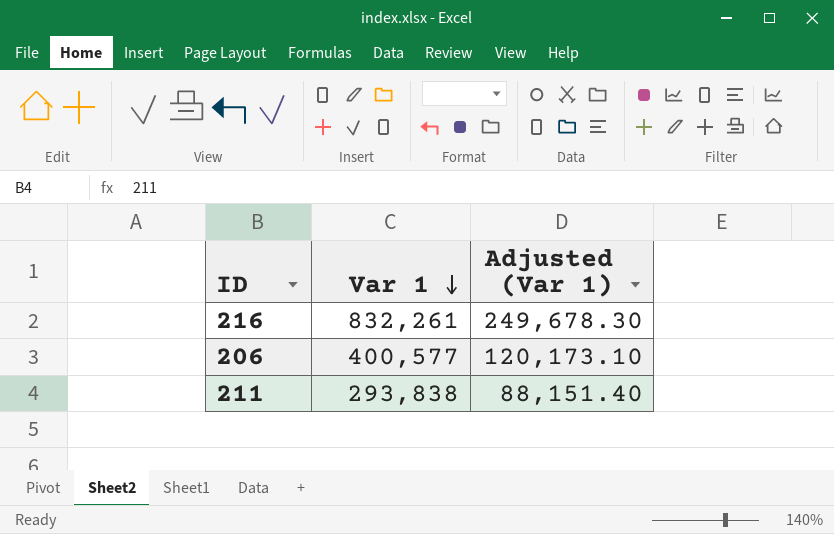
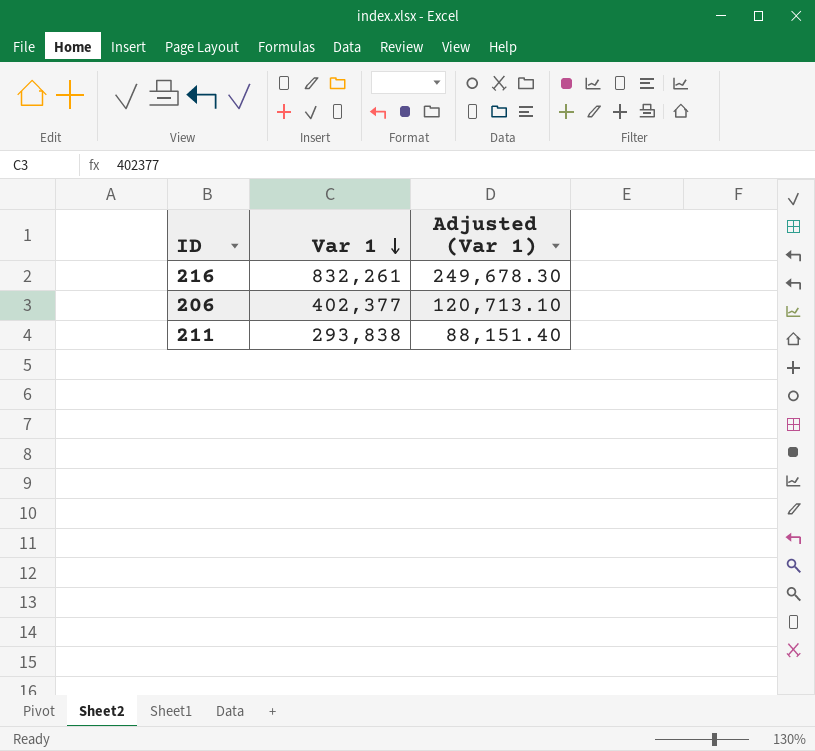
206 | Var 1: 400,577 -> 402,377
206 | Adjusted (Var 1): 120,173.10 -> 120,713.10

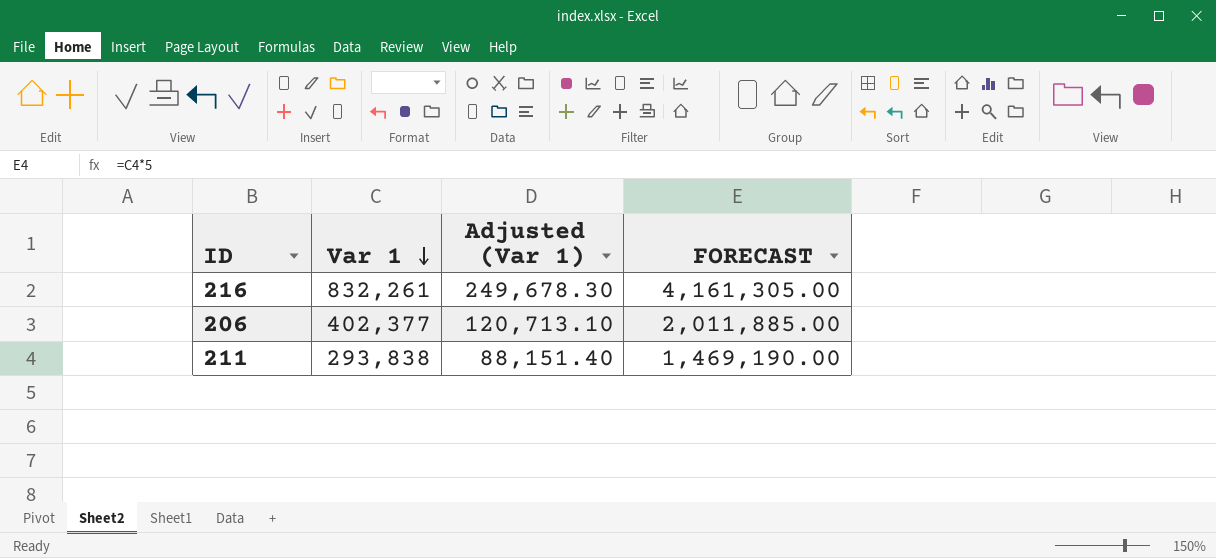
column FORECAST | formula: none -> [Var 1] * 5

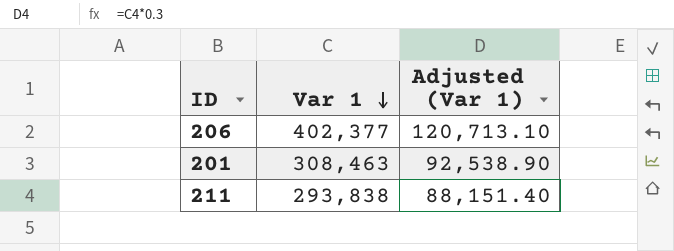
column FORECAST | formula: [Var 1] * 5 -> none
row 216: 832,261 | 249,678.30 | 4,161,305.00 -> none
row 201: none -> 308,463 | 92,538.90

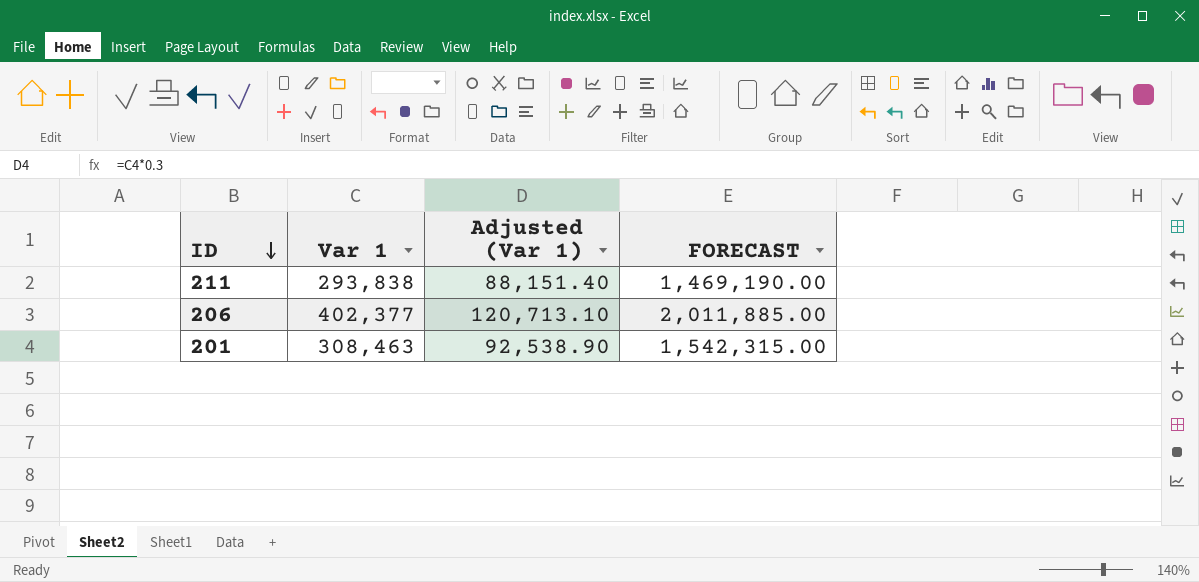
row order: Var 1 descending -> ID descending
column FORECAST | formula: none -> [Var 1] * 5

